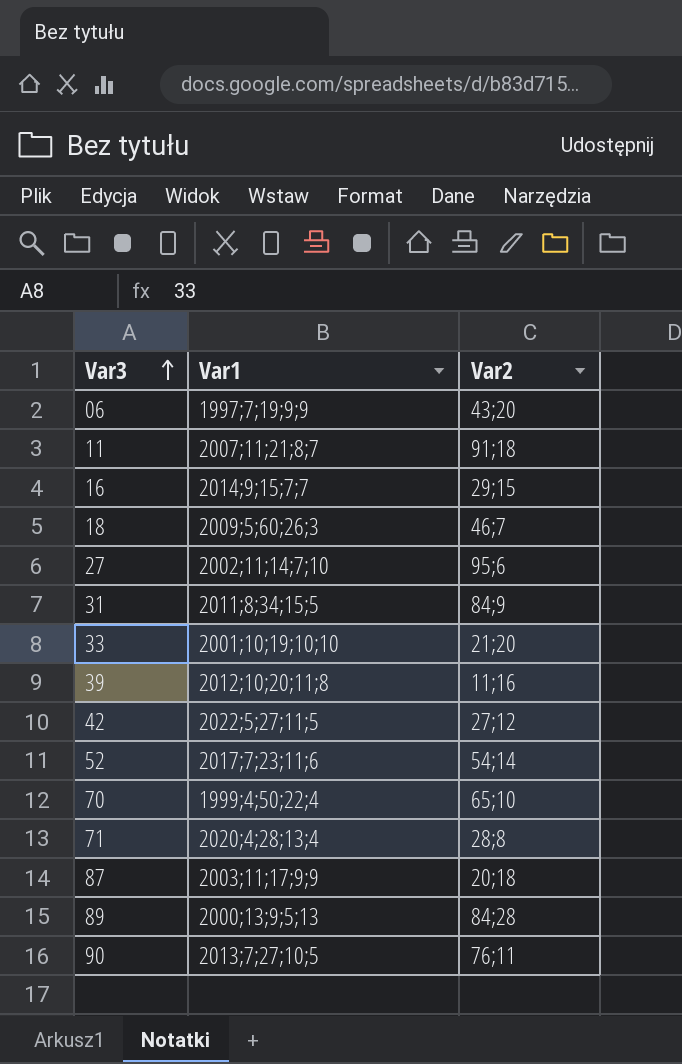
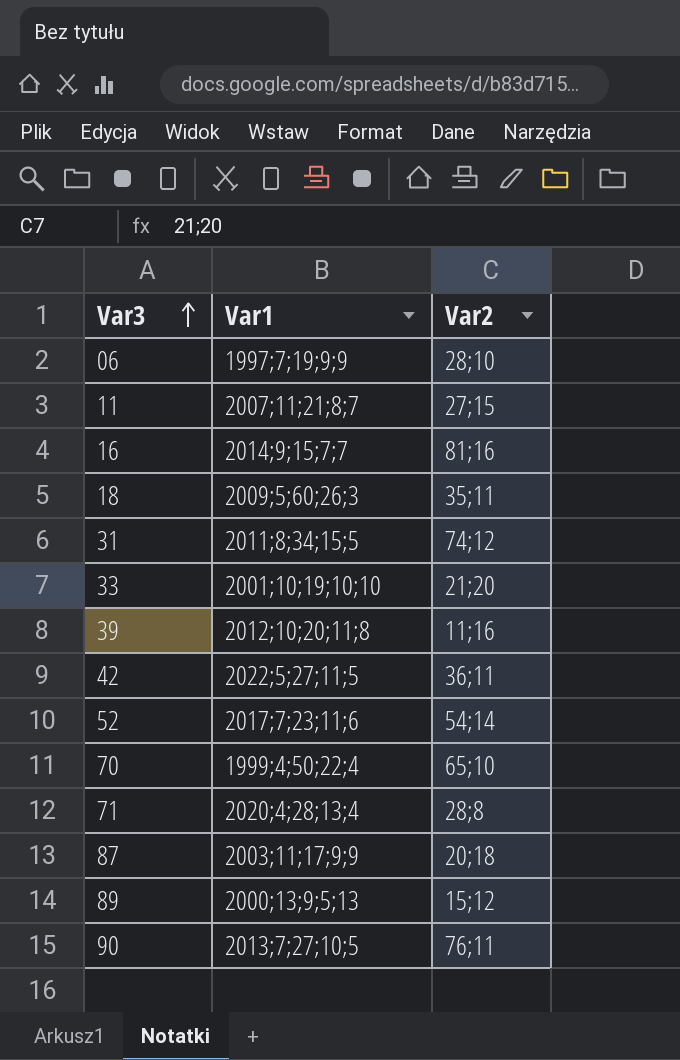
row 27: 2002;11;14;7;10 | 95;6 -> none
06 | Var2: 43;20 -> 28;10
11 | Var2: 91;18 -> 27;15
16 | Var2: 29;15 -> 81;16
18 | Var2: 46;7 -> 35;11
31 | Var2: 84;9 -> 74;12
42 | Var2: 27;12 -> 36;11
89 | Var2: 84;28 -> 15;12

